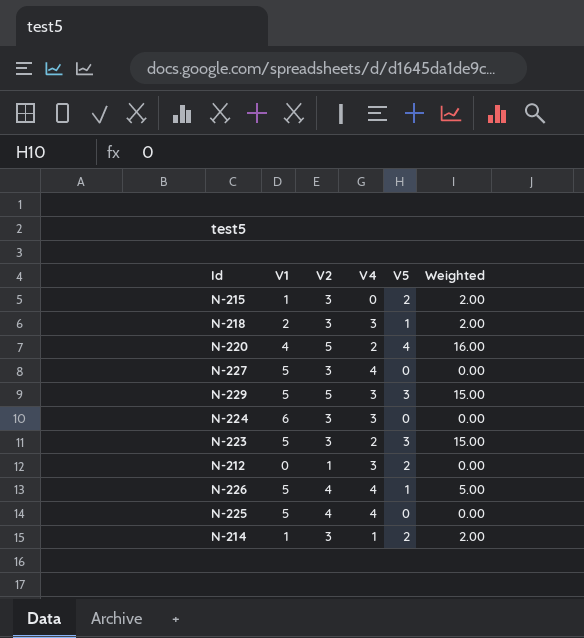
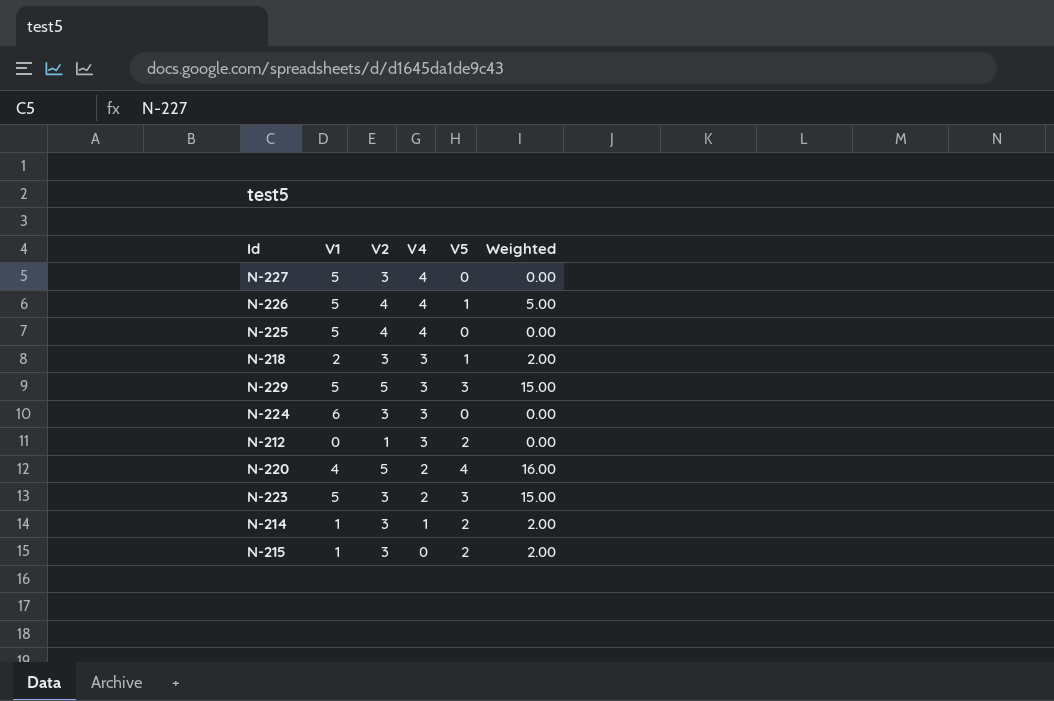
row order: none -> V4 descending

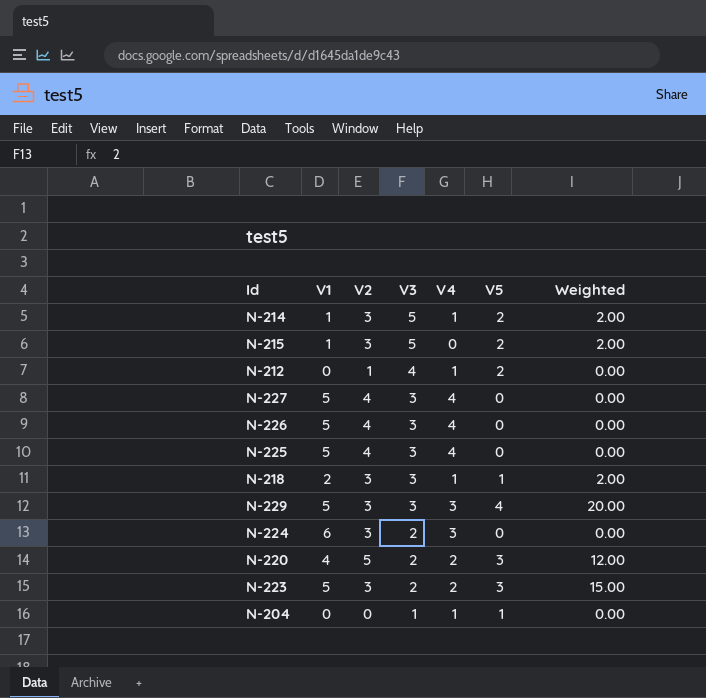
row order: V4 descending -> V3 descending
column V3 | position: none -> 4
N-212 | V4: 3 -> 1
N-227 | V2: 3 -> 4
N-226 | V5: 1 -> 0
N-226 | Weighted: 5.00 -> 0.00
N-218 | V4: 3 -> 1
N-229 | V2: 5 -> 3
N-229 | V5: 3 -> 4
N-229 | Weighted: 15.00 -> 20.00
N-220 | V5: 4 -> 3
N-220 | Weighted: 16.00 -> 12.00
row N-204: none -> 0 | 0 | 1 | 1 | 1 | 0.00

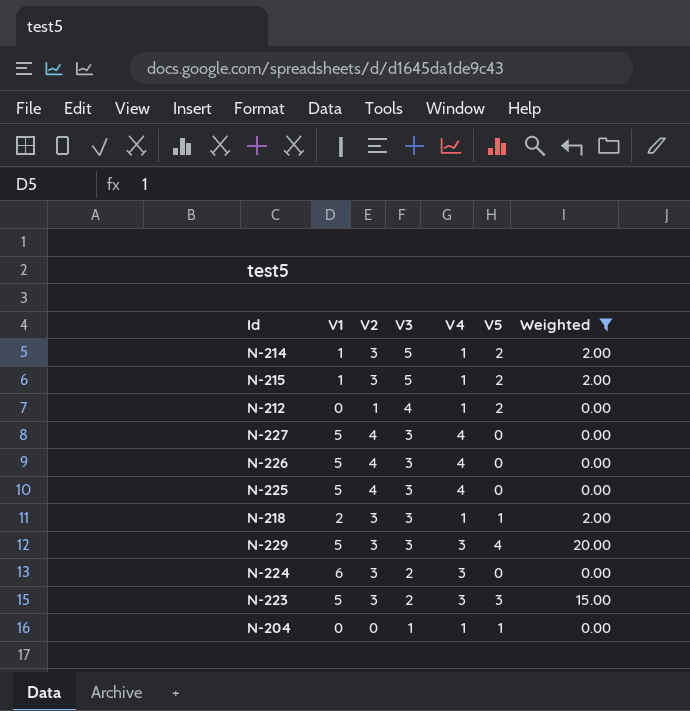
filter: none -> Weighted != 12.00
N-215 | V4: 0 -> 1
N-223 | V4: 2 -> 3

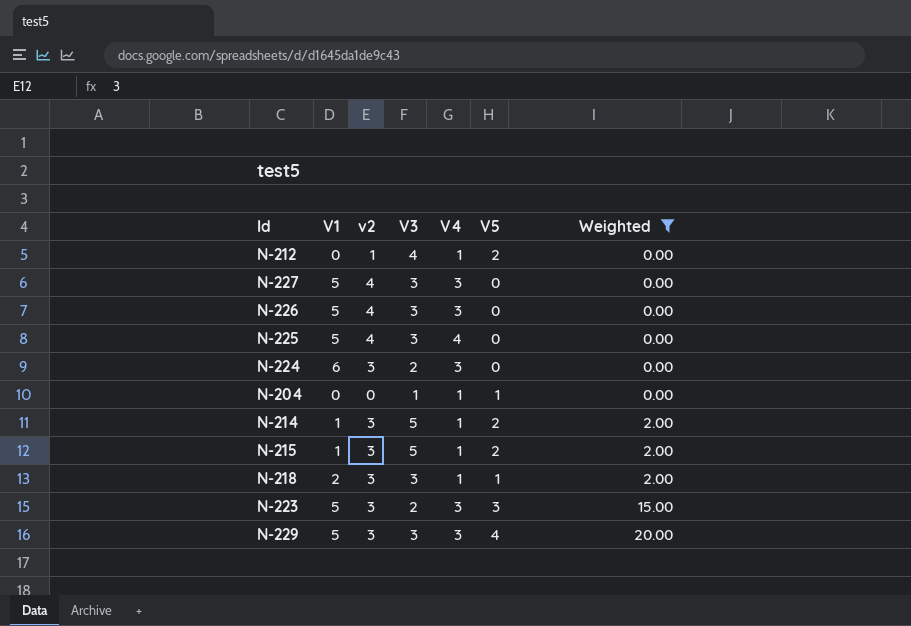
row order: V3 descending -> Weighted ascending
column name: V2 -> v2
N-227 | V4: 4 -> 3
N-226 | V4: 4 -> 3

